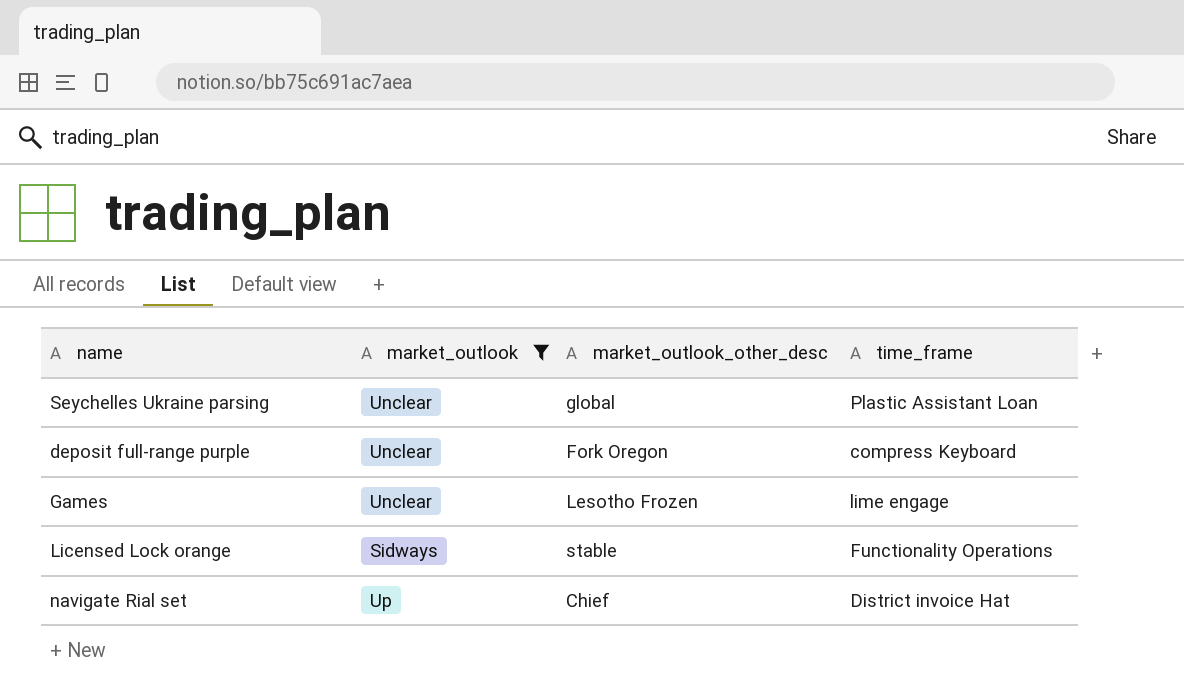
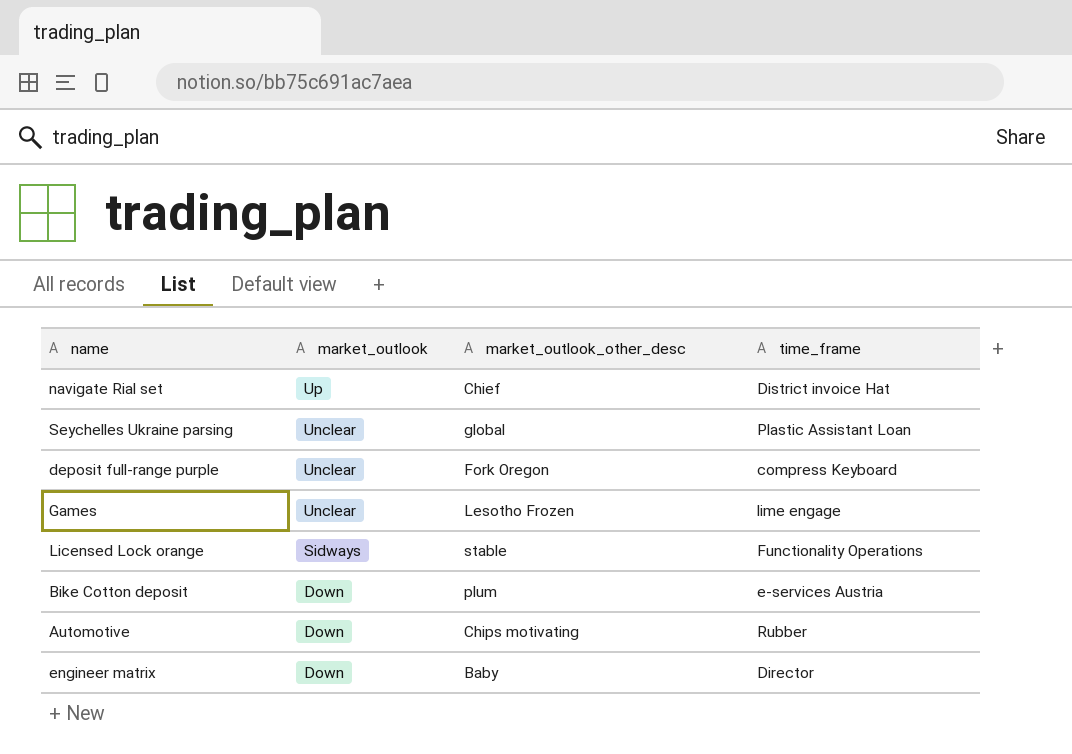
filter: market_outlook != Down -> none
row order: none -> market_outlook descending

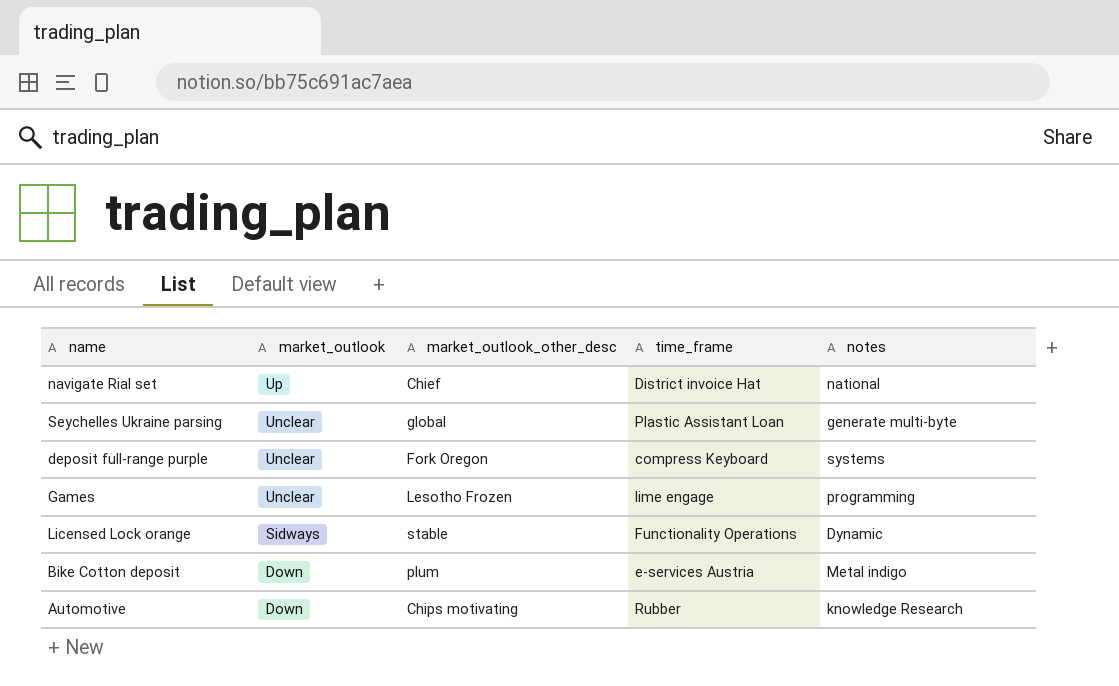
column notes | position: none -> 5
row engineer matrix: Down | Baby | Director -> none

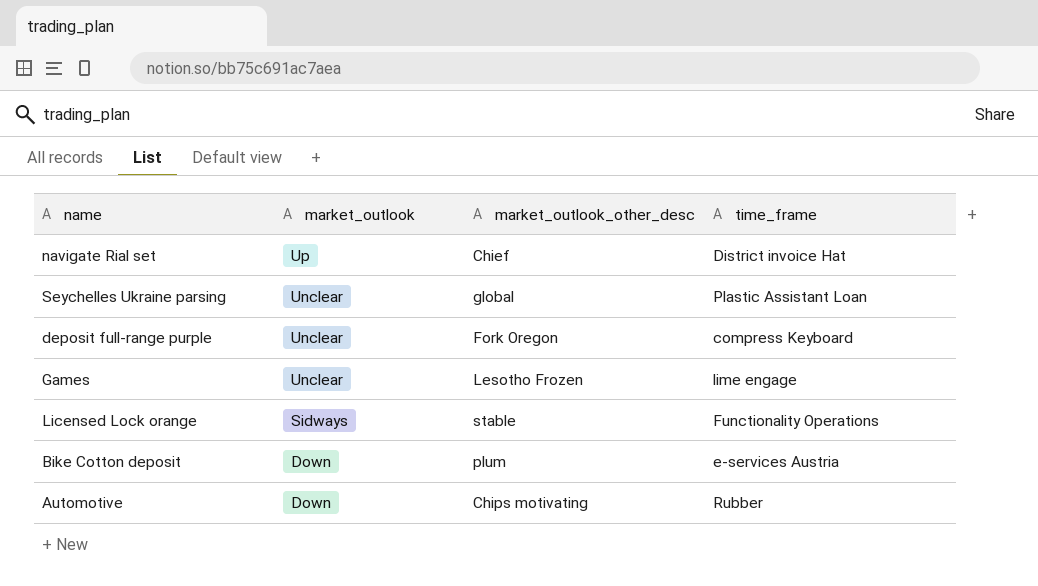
column notes | position: 5 -> none

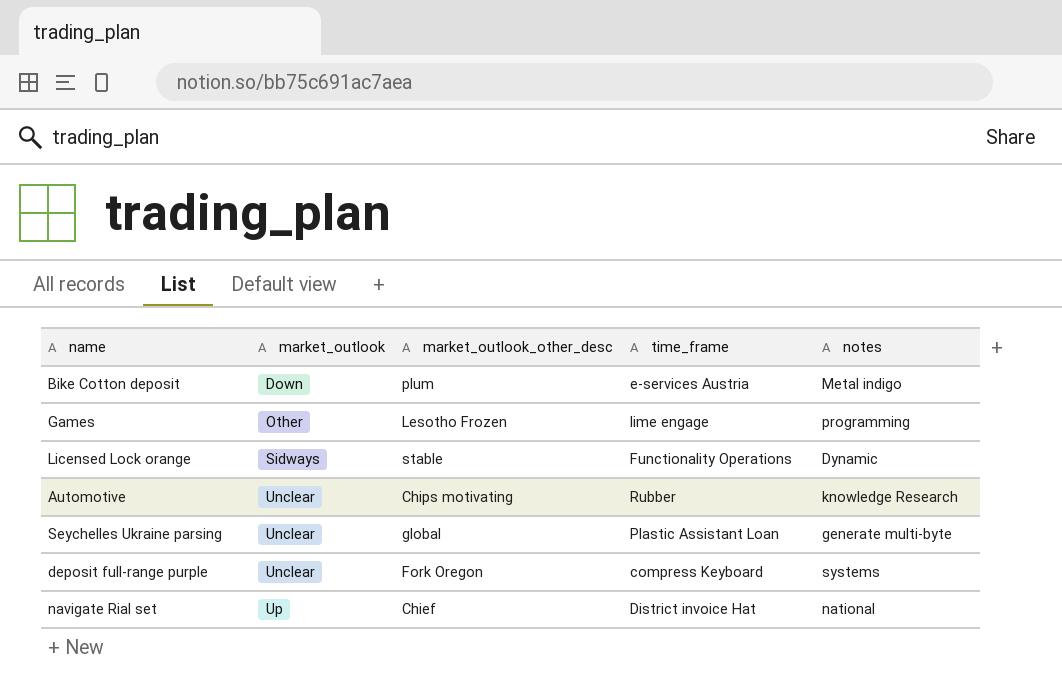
row order: market_outlook descending -> market_outlook ascending
column notes | position: none -> 5
Games | market_outlook: Unclear -> Other
Automotive | market_outlook: Down -> Unclear

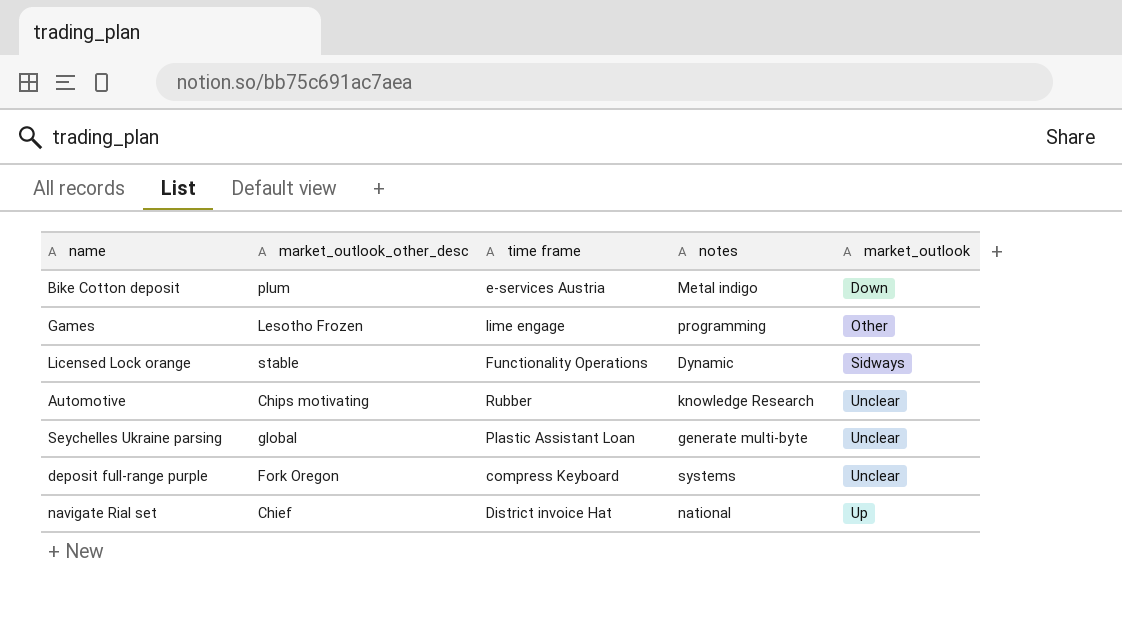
column name: time_frame -> time frame
column market_outlook | position: 2 -> 5

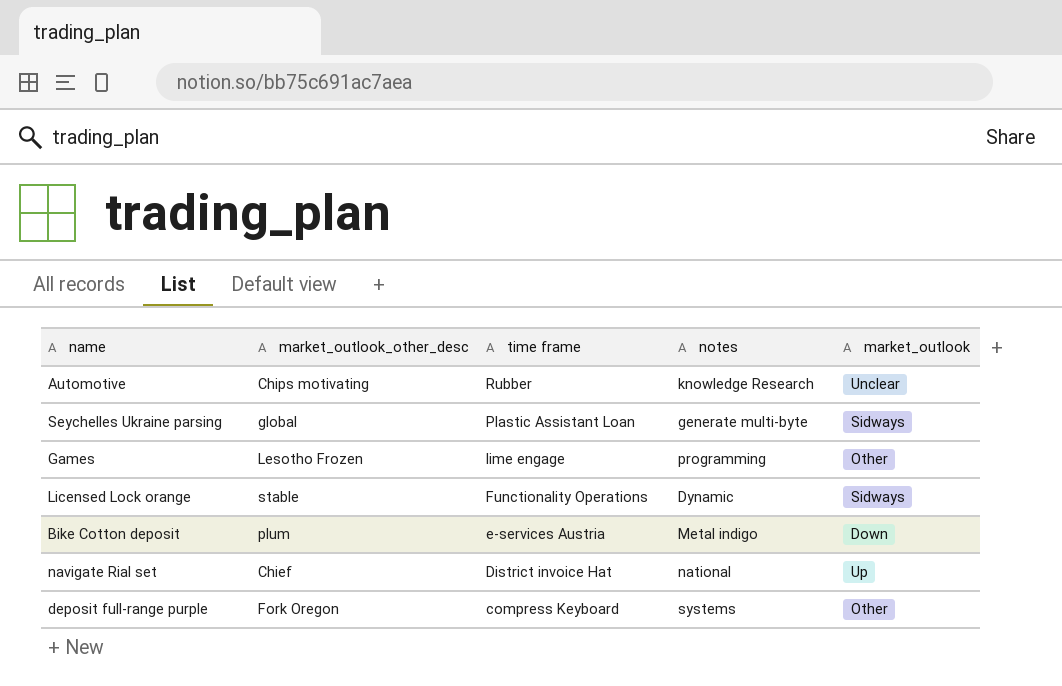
row order: market_outlook ascending -> time frame descending
Seychelles Ukraine parsing | market_outlook: Unclear -> Sidways
deposit full-range purple | market_outlook: Unclear -> Other

